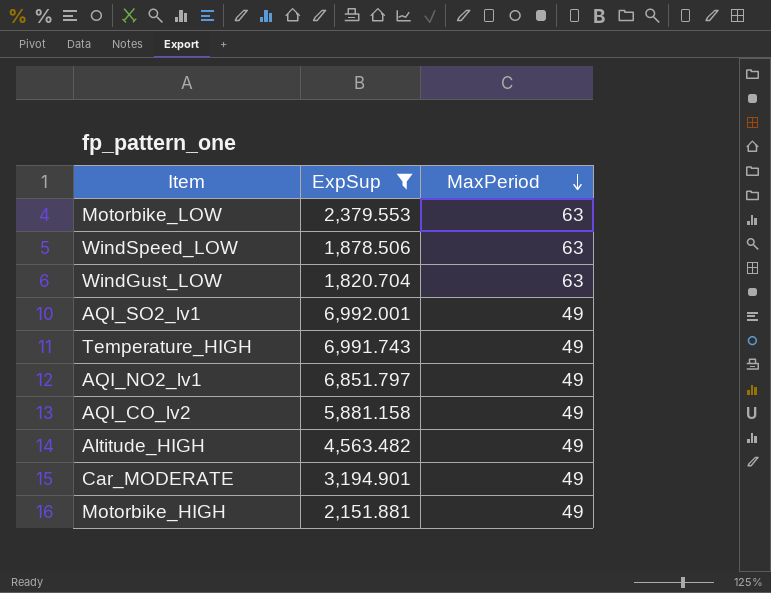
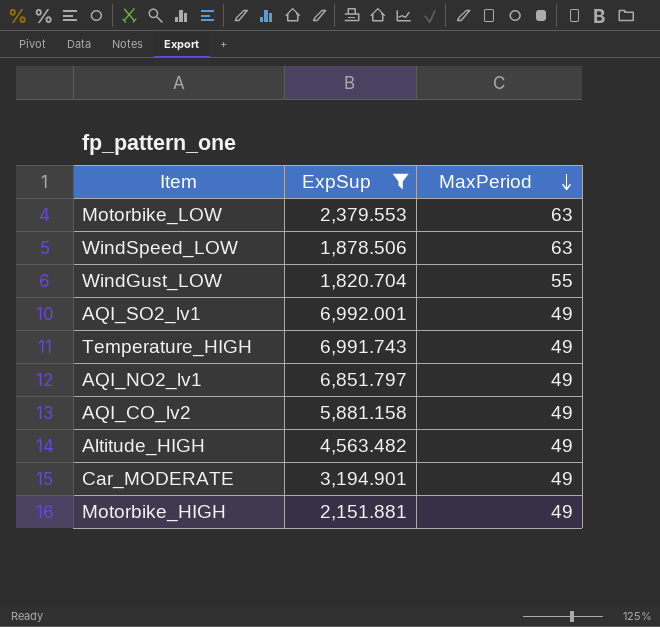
WindGust_LOW | MaxPeriod: 63 -> 55

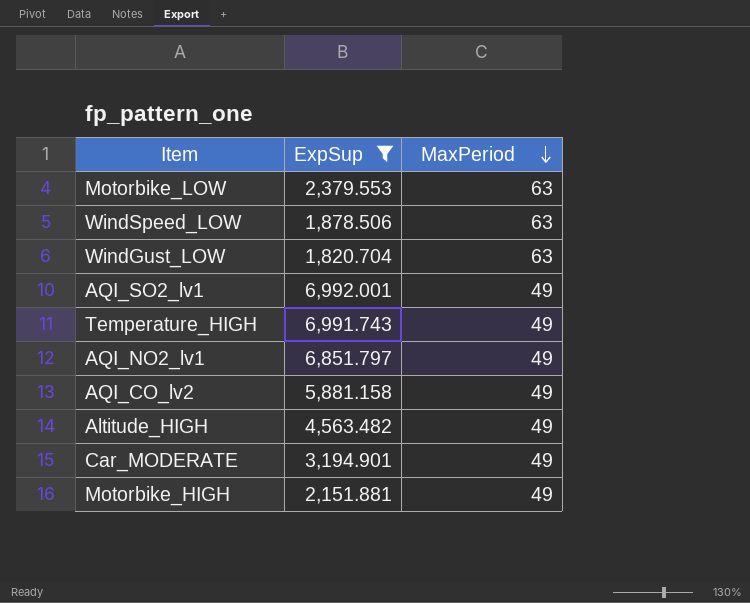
WindGust_LOW | MaxPeriod: 55 -> 63

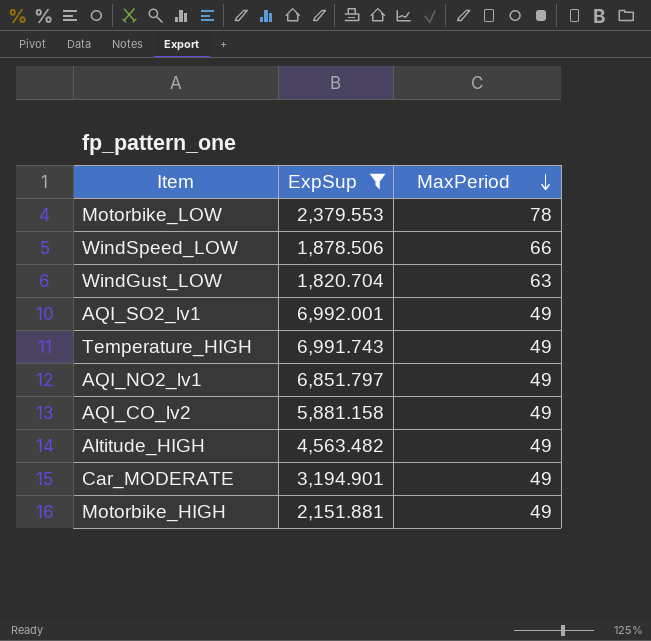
Motorbike_LOW | MaxPeriod: 63 -> 78
WindSpeed_LOW | MaxPeriod: 63 -> 66

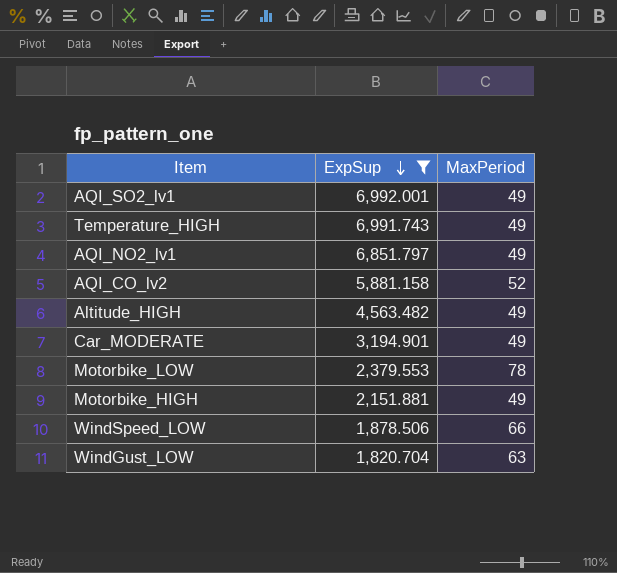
row order: MaxPeriod descending -> ExpSup descending
AQI_CO_lv2 | MaxPeriod: 49 -> 52

